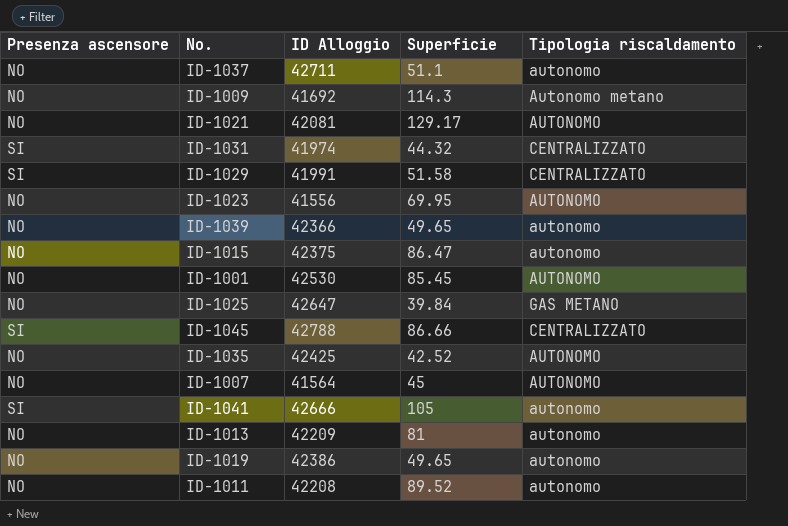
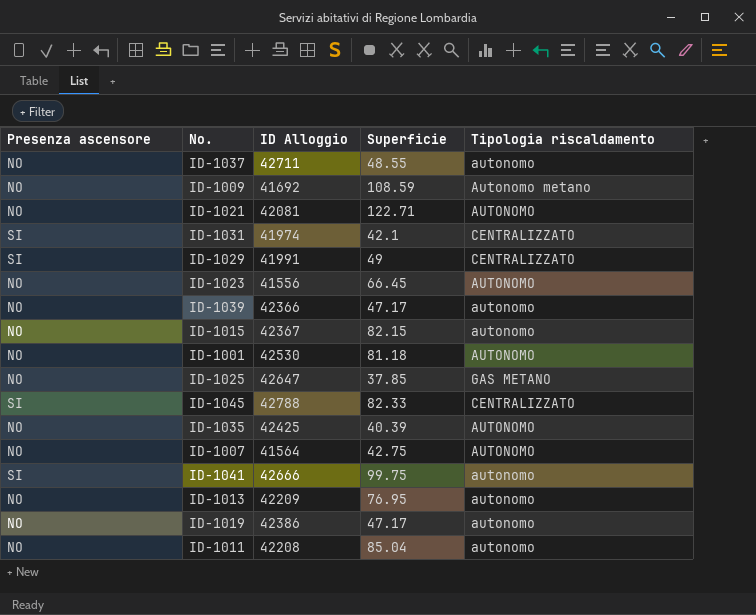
ID-1037 | Superficie: 51.1 -> 48.55
ID-1009 | Superficie: 114.3 -> 108.59
ID-1021 | Superficie: 129.17 -> 122.71
ID-1031 | Superficie: 44.32 -> 42.1
ID-1029 | Superficie: 51.58 -> 49
ID-1023 | Superficie: 69.95 -> 66.45
ID-1039 | Superficie: 49.65 -> 47.17
ID-1015 | ID Alloggio: 42375 -> 42367
ID-1015 | Superficie: 86.47 -> 82.15
ID-1001 | Superficie: 85.45 -> 81.18
ID-1025 | Superficie: 39.84 -> 37.85
ID-1045 | Superficie: 86.66 -> 82.33
ID-1035 | Superficie: 42.52 -> 40.39
ID-1007 | Superficie: 45 -> 42.75
ID-1041 | Superficie: 105 -> 99.75
ID-1013 | Superficie: 81 -> 76.95
ID-1019 | Superficie: 49.65 -> 47.17
ID-1011 | Superficie: 89.52 -> 85.04

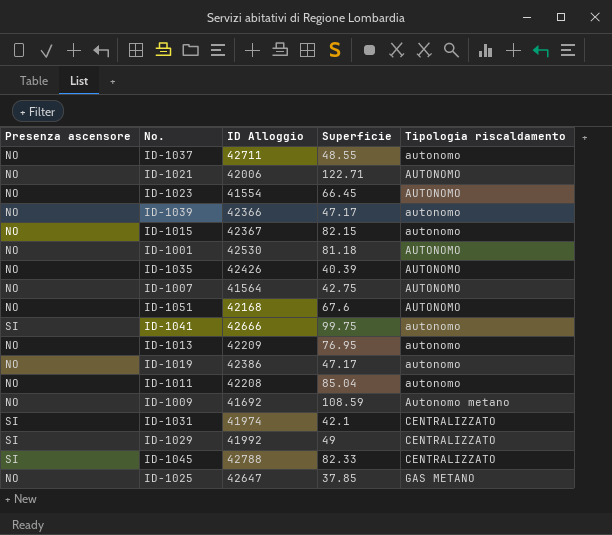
row order: none -> Tipologia riscaldamento ascending
ID-1021 | ID Alloggio: 42081 -> 42006
ID-1023 | ID Alloggio: 41556 -> 41554
ID-1035 | ID Alloggio: 42425 -> 42426
row ID-1051: none -> NO | 42168 | 67.6 | AUTONOMO
ID-1029 | ID Alloggio: 41991 -> 41992

